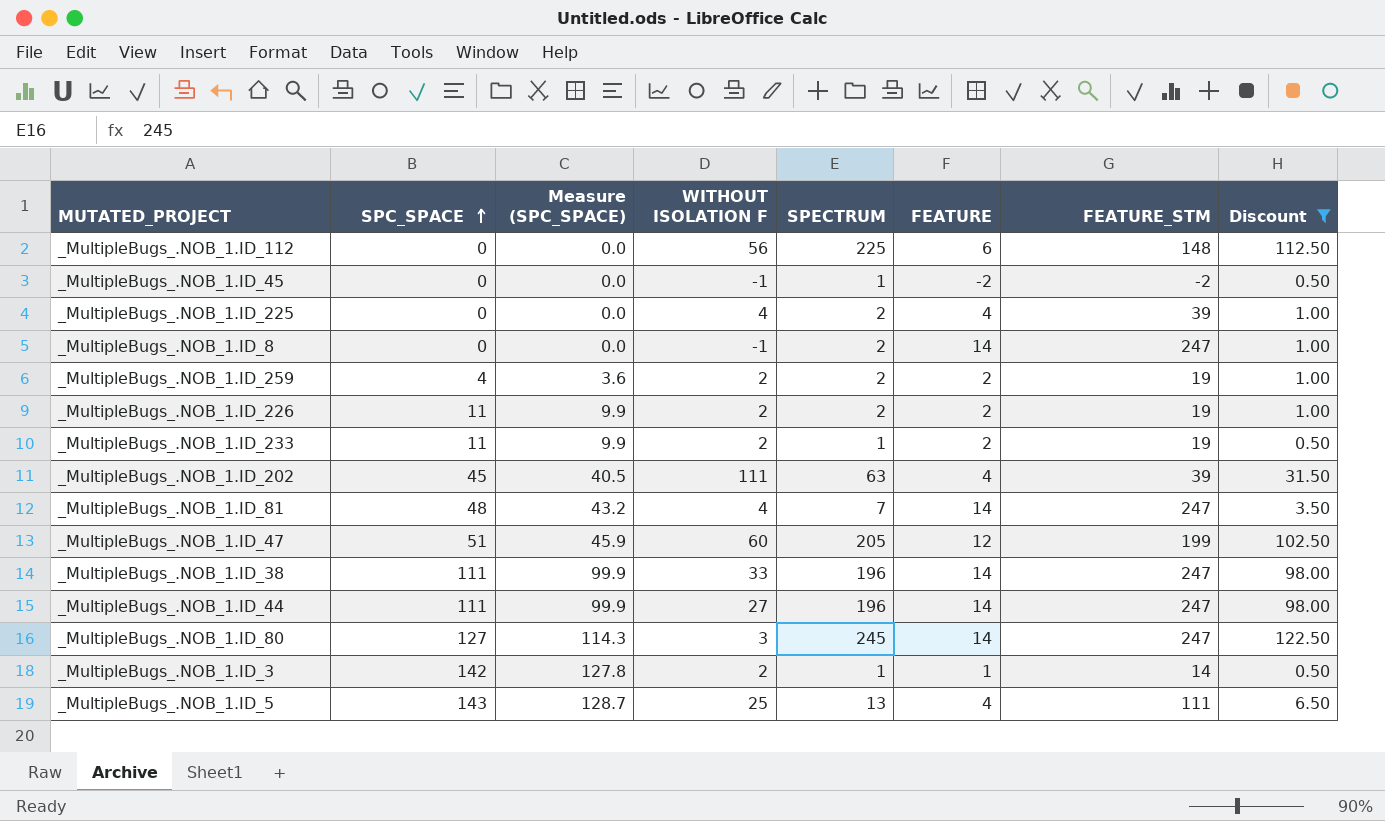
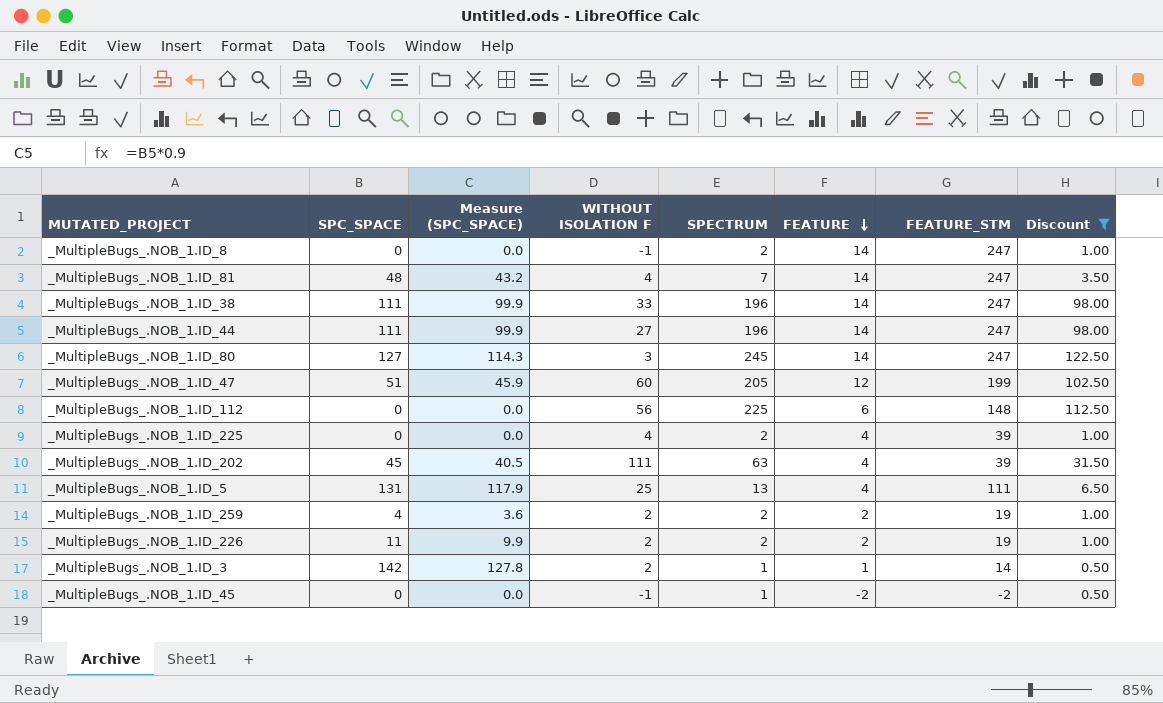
row order: SPC_SPACE ascending -> FEATURE descending
row _MultipleBugs_.NOB_1.ID_233: 11 | 9.9 | 2 | 1 | 2 | 19 | 0.50 -> none
_MultipleBugs_.NOB_1.ID_5 | SPC_SPACE: 143 -> 131
_MultipleBugs_.NOB_1.ID_5 | Measure (SPC_SPACE): 128.7 -> 117.9

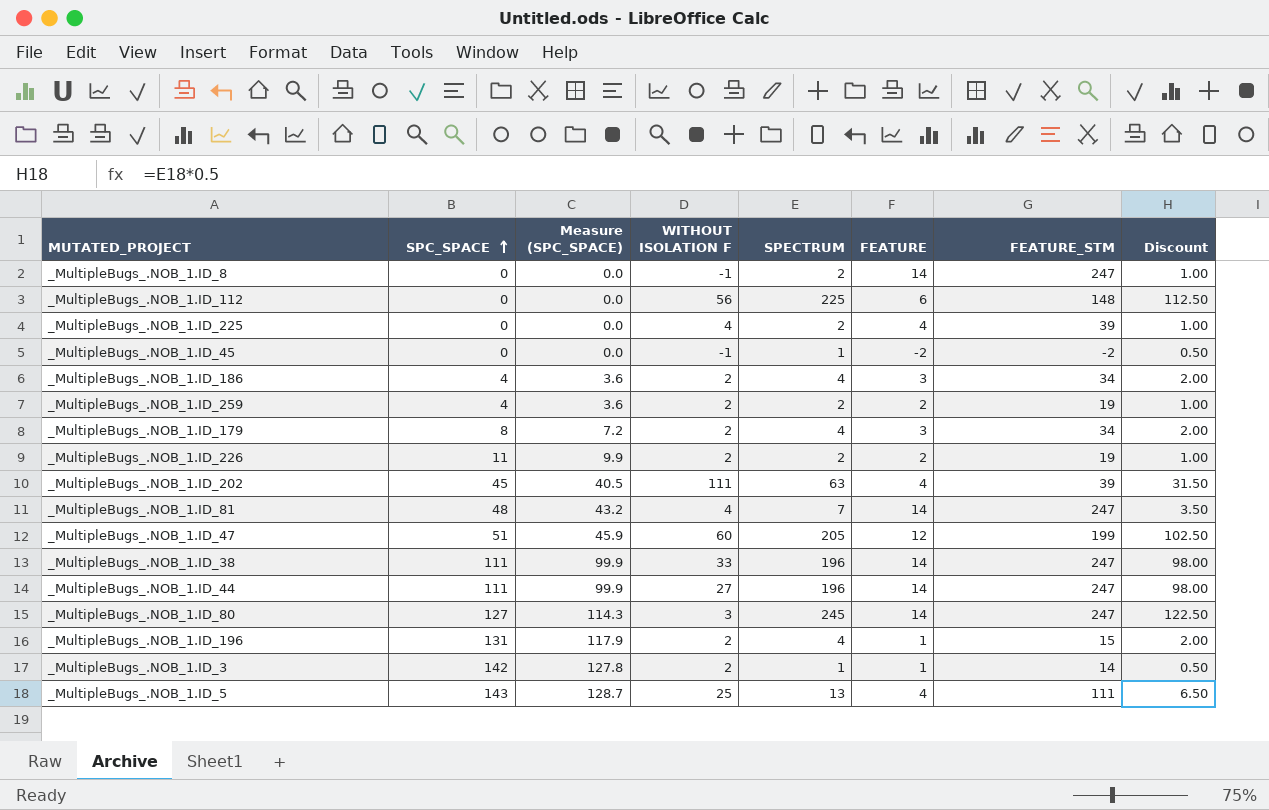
filter: Discount != 2.00 -> none
row order: FEATURE descending -> SPC_SPACE ascending
_MultipleBugs_.NOB_1.ID_5 | SPC_SPACE: 131 -> 143
_MultipleBugs_.NOB_1.ID_5 | Measure (SPC_SPACE): 117.9 -> 128.7

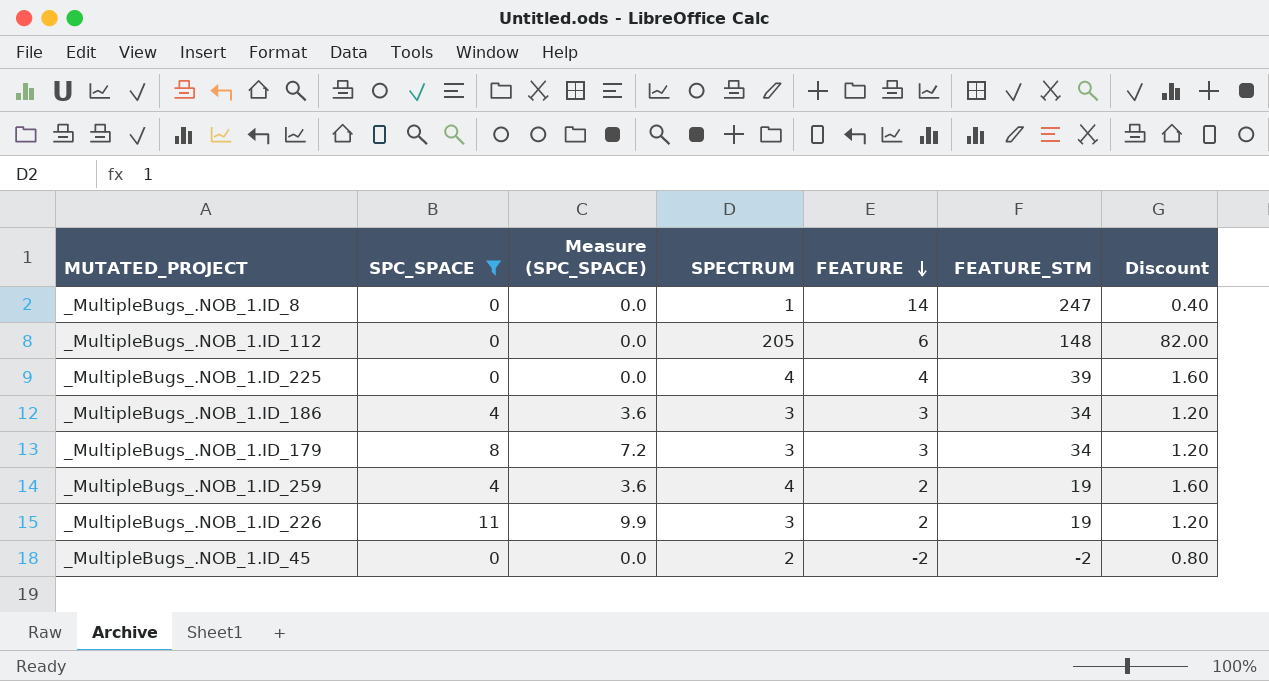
filter: none -> SPC_SPACE <= 11
row order: SPC_SPACE ascending -> FEATURE descending
column WITHOUT ISOLATION F | position: 4 -> none
column Discount | formula: [SPECTRUM] * 0.5 -> [SPECTRUM] * 0.4
_MultipleBugs_.NOB_1.ID_8 | SPECTRUM: 2 -> 1
_MultipleBugs_.NOB_1.ID_112 | SPECTRUM: 225 -> 205
_MultipleBugs_.NOB_1.ID_225 | SPECTRUM: 2 -> 4
_MultipleBugs_.NOB_1.ID_186 | SPECTRUM: 4 -> 3
_MultipleBugs_.NOB_1.ID_179 | SPECTRUM: 4 -> 3
_MultipleBugs_.NOB_1.ID_259 | SPECTRUM: 2 -> 4
_MultipleBugs_.NOB_1.ID_226 | SPECTRUM: 2 -> 3
_MultipleBugs_.NOB_1.ID_45 | SPECTRUM: 1 -> 2

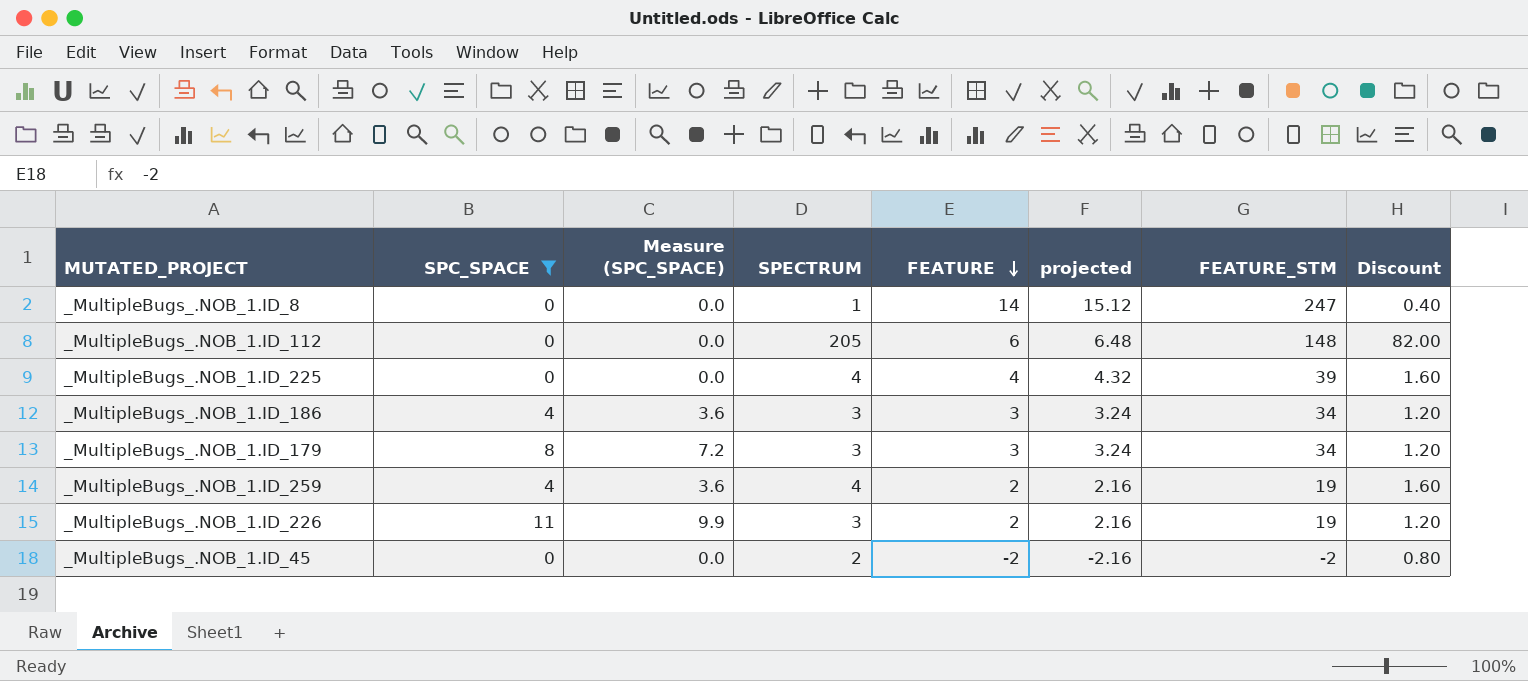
column projected | formula: none -> [FEATURE] * 1.08

